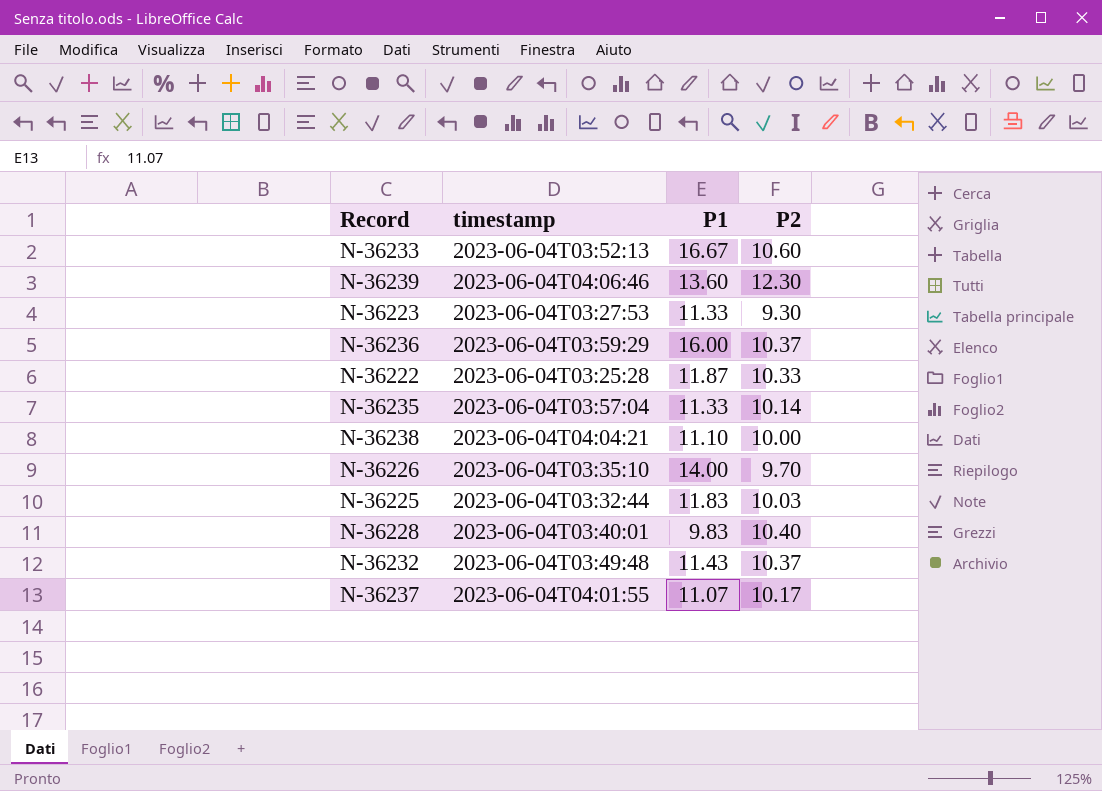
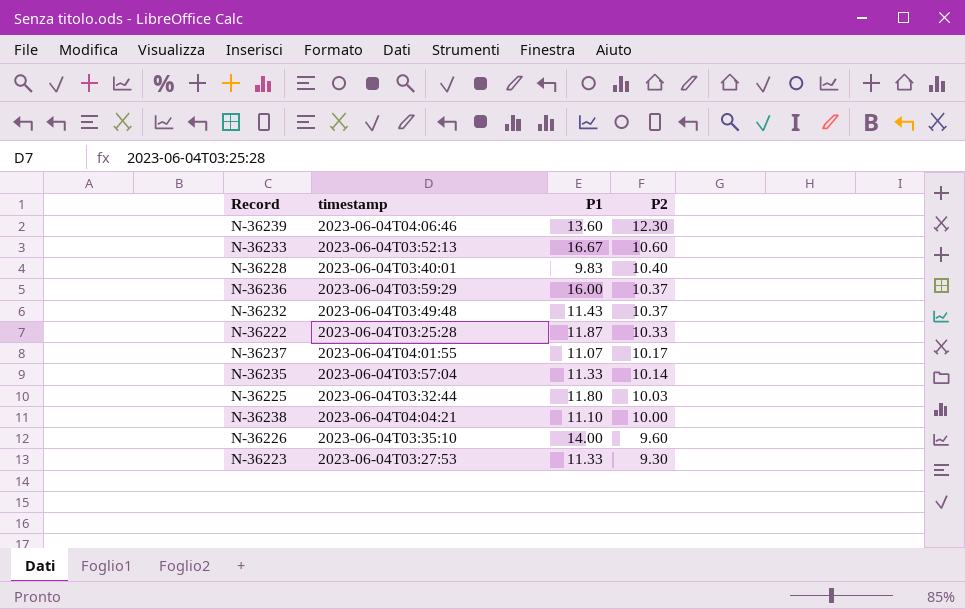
row order: none -> P2 descending
N-36225 | P1: 11.83 -> 11.80
N-36226 | P2: 9.70 -> 9.60

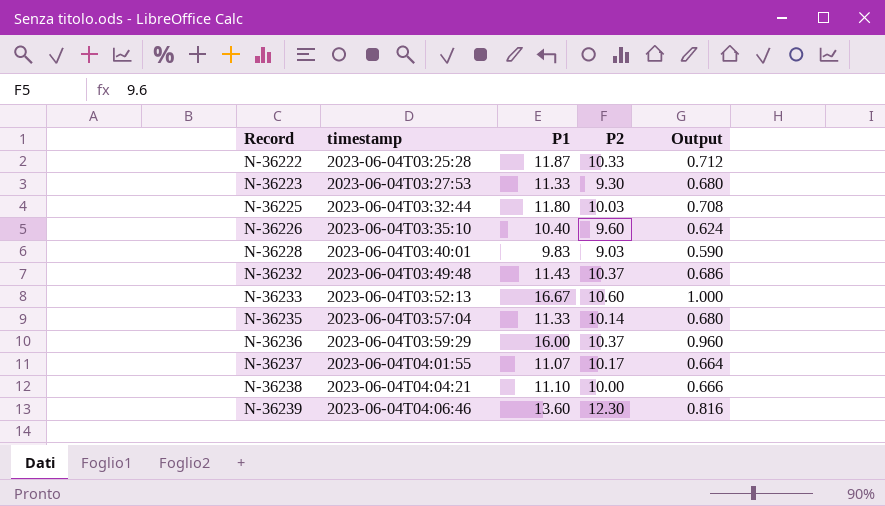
row order: P2 descending -> Record ascending
column Output | formula: none -> [P1] * 0.06
N-36226 | P1: 14.00 -> 10.40
N-36228 | P2: 10.40 -> 9.03

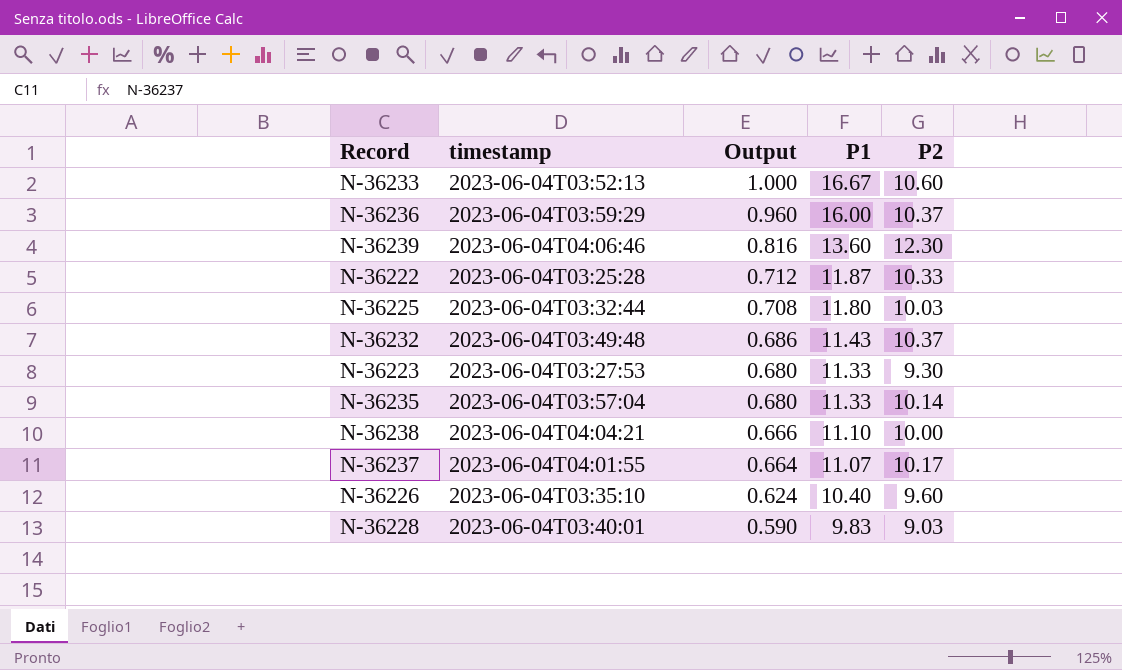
row order: Record ascending -> Output descending
column Output | position: 5 -> 3

